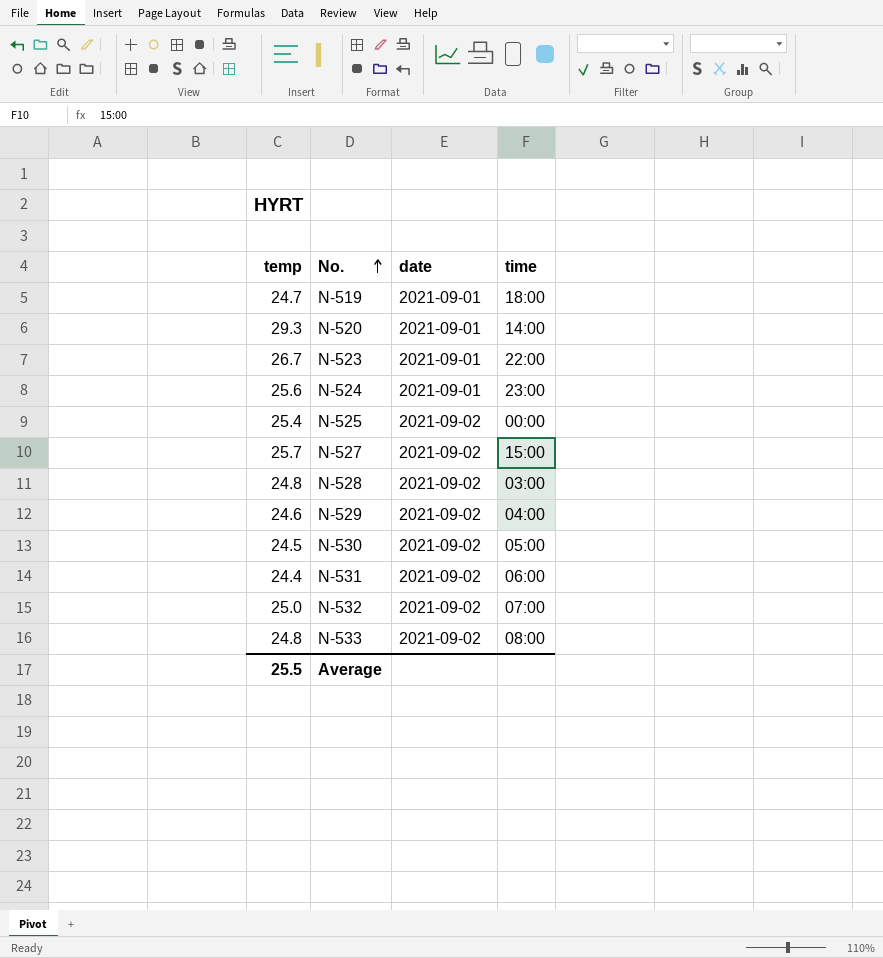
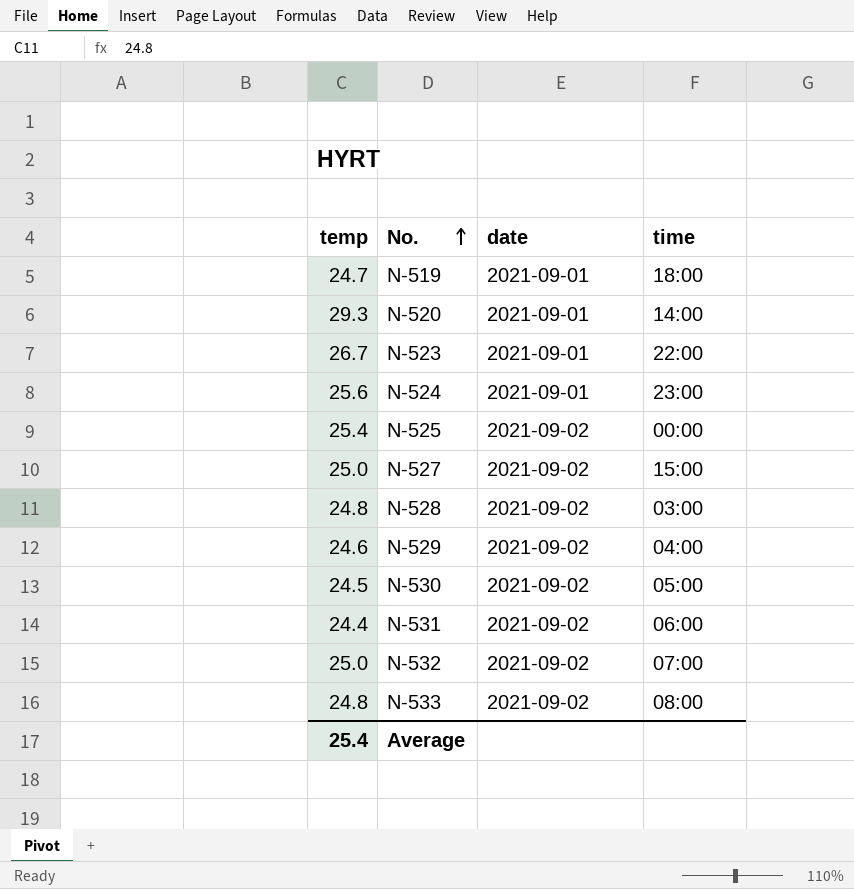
N-527 | temp: 25.7 -> 25.0
Average | temp: 25.5 -> 25.4

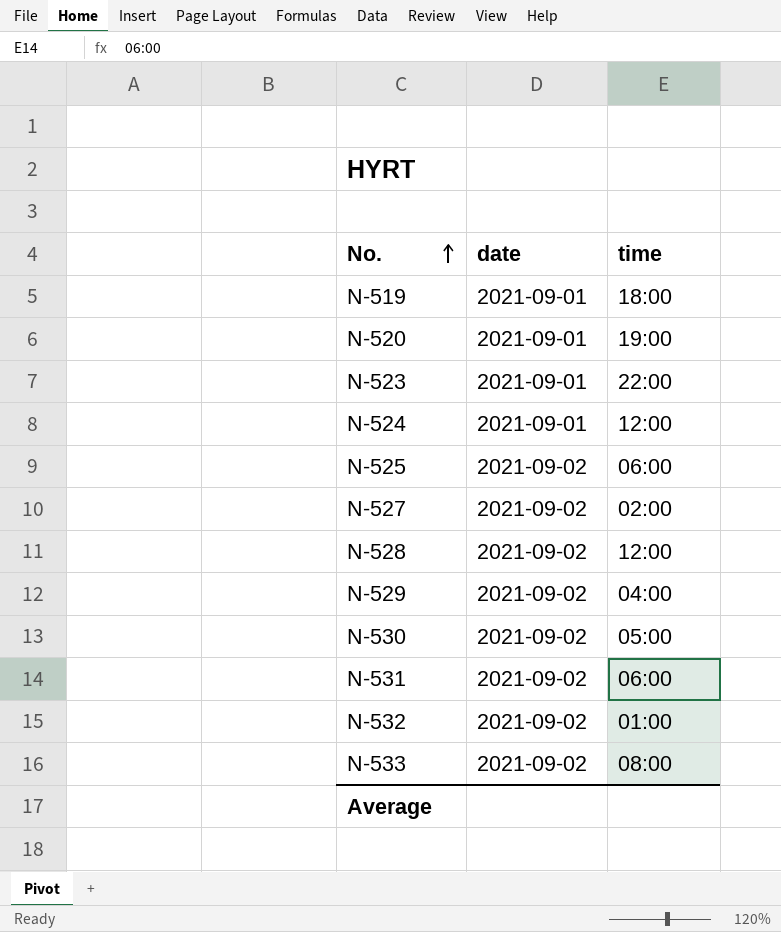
column temp | position: 1 -> none
N-520 | time: 14:00 -> 19:00
N-524 | time: 23:00 -> 12:00
N-525 | time: 00:00 -> 06:00
N-527 | time: 15:00 -> 02:00
N-528 | time: 03:00 -> 12:00
N-532 | time: 07:00 -> 01:00

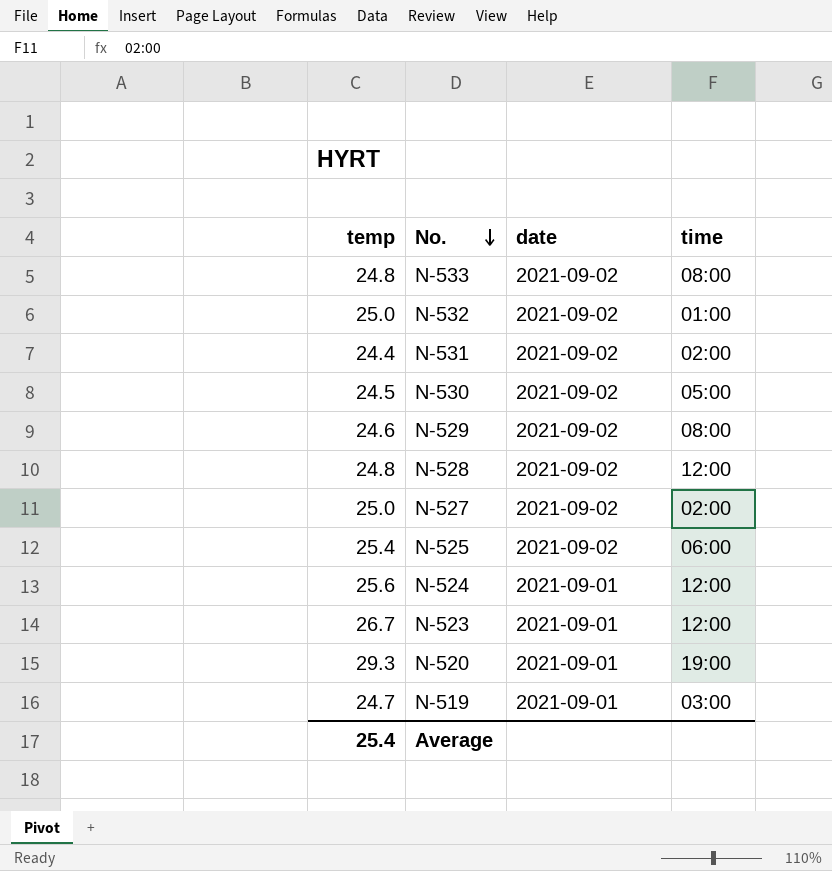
row order: No. ascending -> No. descending
column temp | position: none -> 1
N-531 | time: 06:00 -> 02:00
N-529 | time: 04:00 -> 08:00
N-523 | time: 22:00 -> 12:00
N-519 | time: 18:00 -> 03:00

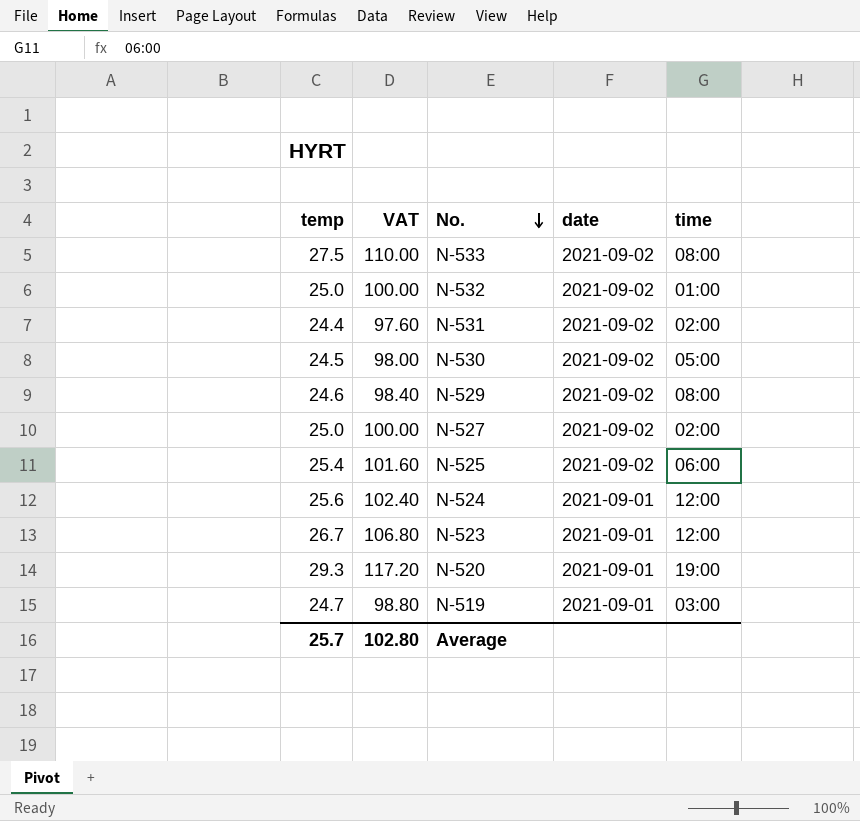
column VAT | formula: none -> [temp] * 4
row N-528: 24.8 | 2021-09-02 | 12:00 -> none
N-533 | temp: 24.8 -> 27.5
Average | temp: 25.4 -> 25.7

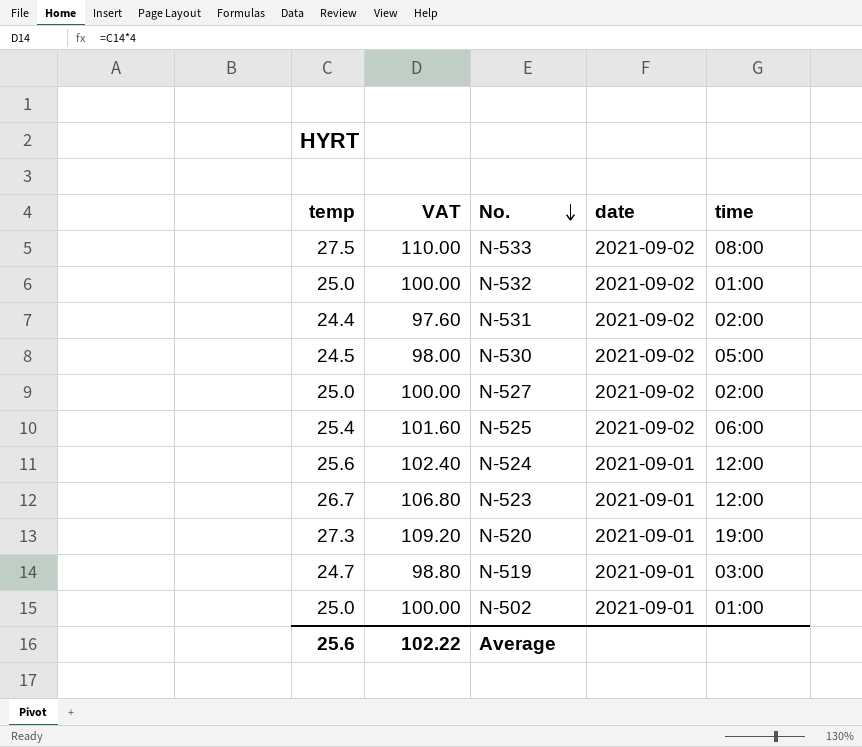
row N-529: 24.6 | 98.40 | 2021-09-02 | 08:00 -> none
N-520 | temp: 29.3 -> 27.3
N-520 | VAT: 117.20 -> 109.20
row N-502: none -> 25.0 | 100.00 | 2021-09-01 | 01:00
Average | temp: 25.7 -> 25.6
Average | VAT: 102.80 -> 102.22

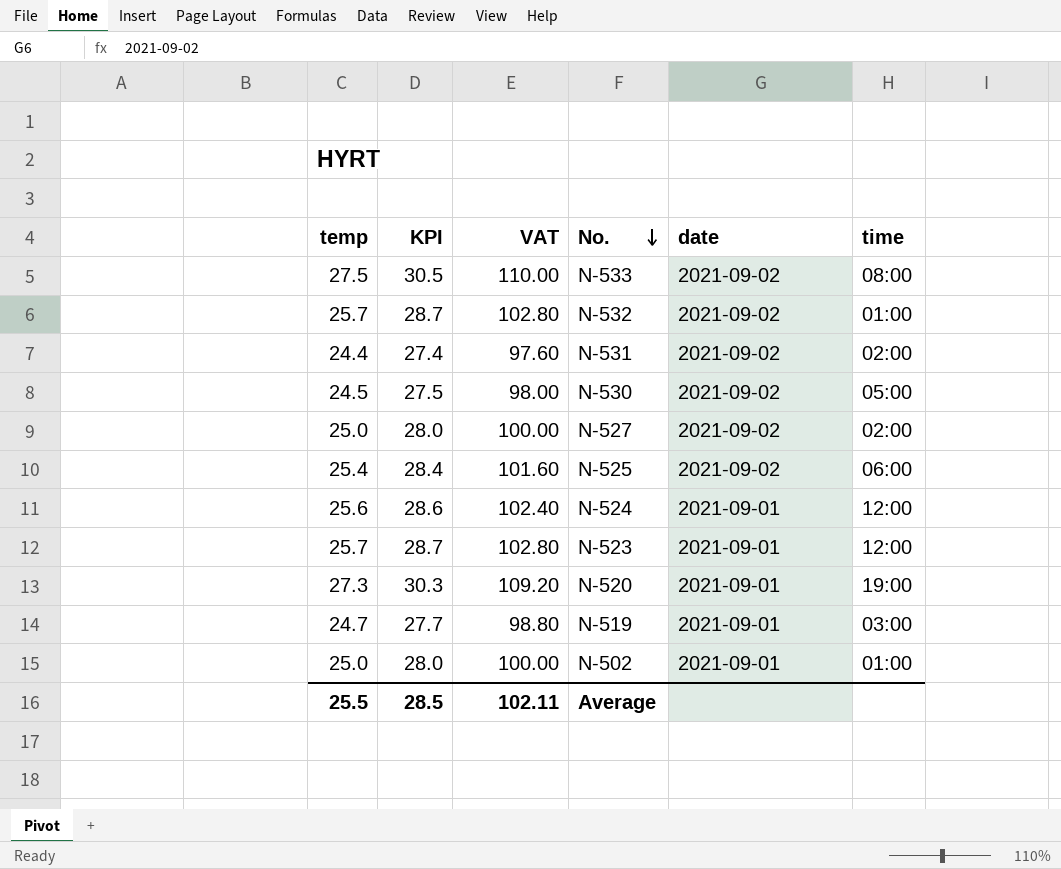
column KPI | formula: none -> [temp] + 3
N-532 | temp: 25.0 -> 25.7
N-532 | VAT: 100.00 -> 102.80
N-523 | temp: 26.7 -> 25.7
N-523 | VAT: 106.80 -> 102.80
Average | temp: 25.6 -> 25.5
Average | VAT: 102.22 -> 102.11

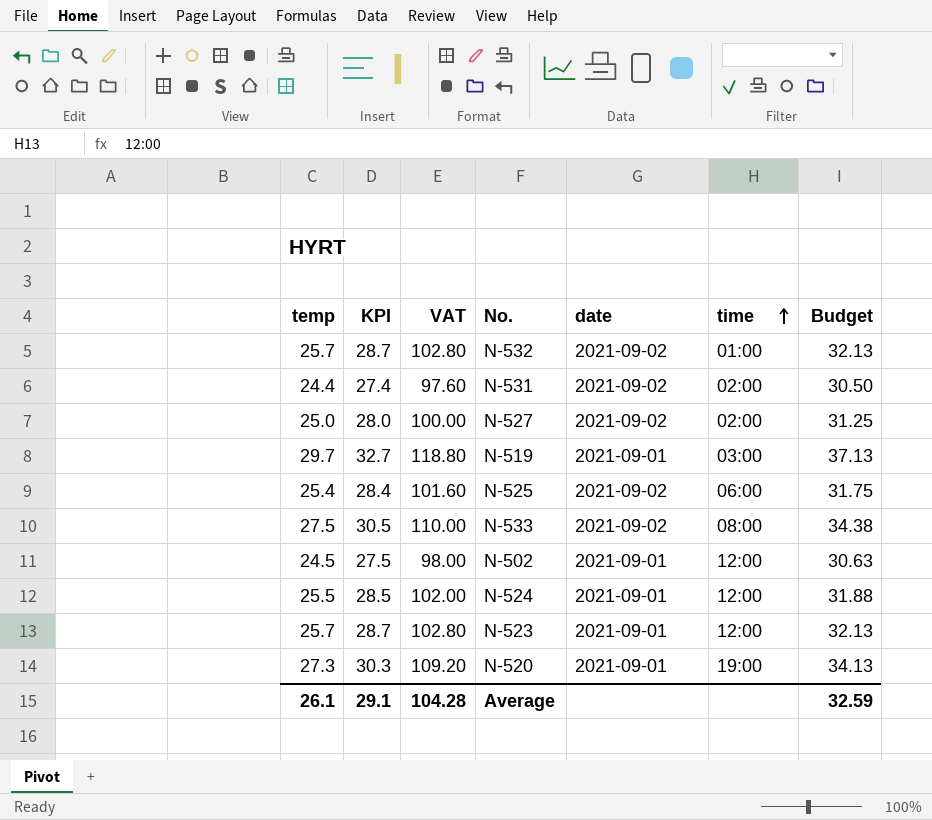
row order: No. descending -> time ascending
column Budget | formula: none -> [temp] * 1.25
row N-530: 24.5 | 27.5 | 98.00 | 2021-09-02 | 05:00 -> none
N-519 | temp: 24.7 -> 29.7
N-519 | KPI: 27.7 -> 32.7
N-519 | VAT: 98.80 -> 118.80
N-502 | temp: 25.0 -> 24.5
N-502 | KPI: 28.0 -> 27.5
N-502 | VAT: 100.00 -> 98.00
N-502 | time: 01:00 -> 12:00
N-524 | temp: 25.6 -> 25.5
N-524 | KPI: 28.6 -> 28.5
N-524 | VAT: 102.40 -> 102.00
Average | temp: 25.5 -> 26.1
Average | KPI: 28.5 -> 29.1
Average | VAT: 102.11 -> 104.28

